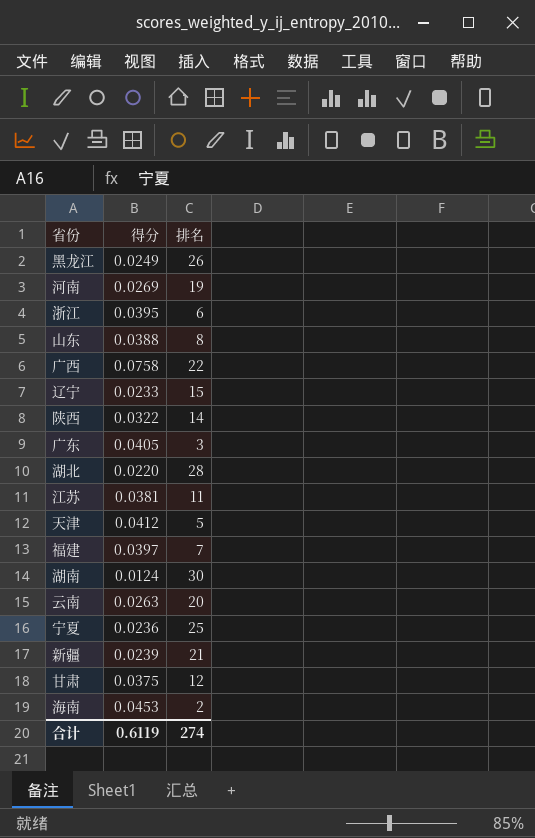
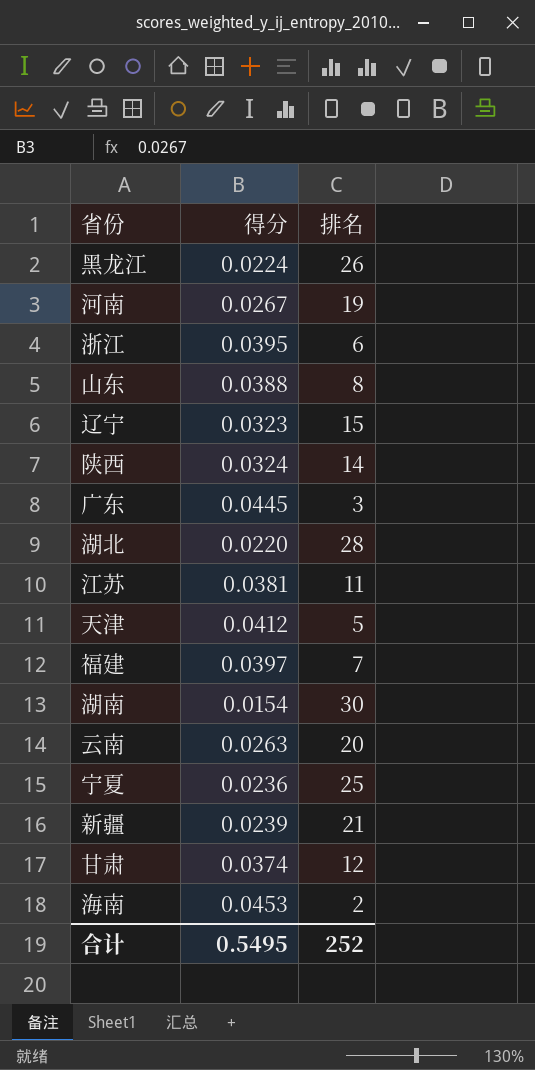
row 广西: 0.0758 | 22 -> none
黑龙江 | 得分: 0.0249 -> 0.0224
河南 | 得分: 0.0269 -> 0.0267
辽宁 | 得分: 0.0233 -> 0.0323
陕西 | 得分: 0.0322 -> 0.0324
广东 | 得分: 0.0405 -> 0.0445
湖南 | 得分: 0.0124 -> 0.0154
甘肃 | 得分: 0.0375 -> 0.0374
合计 | 得分: 0.6119 -> 0.5495
合计 | 排名: 274 -> 252

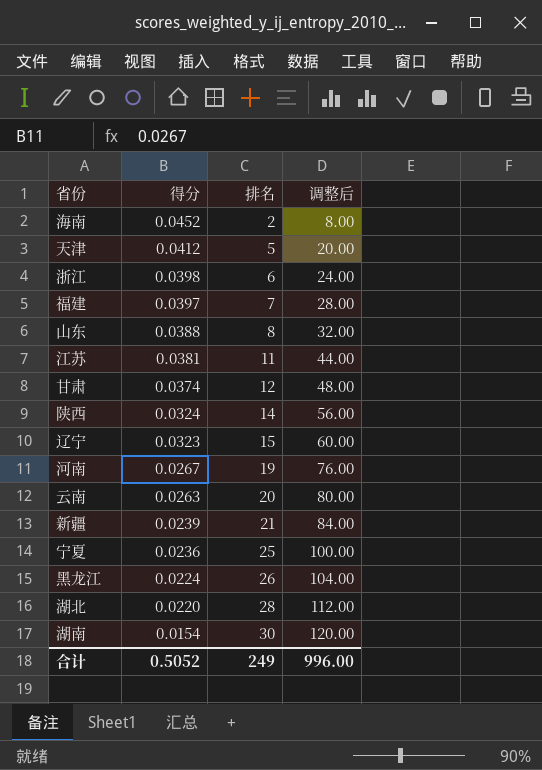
row order: none -> 得分 descending
column 调整后 | formula: none -> [排名] * 4
row 广东: 0.0445 | 3 -> none
海南 | 得分: 0.0453 -> 0.0452
浙江 | 得分: 0.0395 -> 0.0398
合计 | 得分: 0.5495 -> 0.5052
合计 | 排名: 252 -> 249

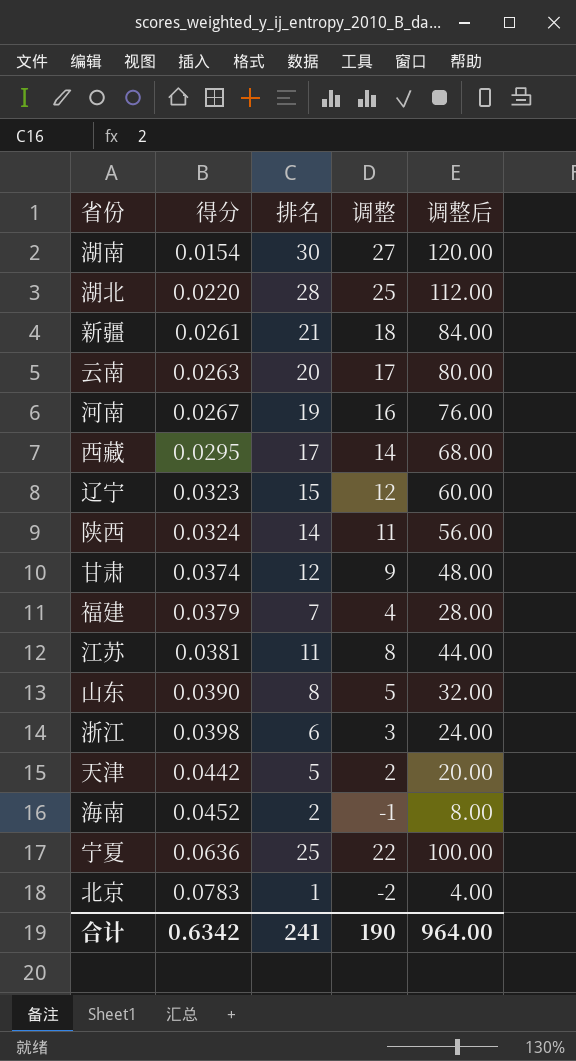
row order: 得分 descending -> 得分 ascending
column 调整 | formula: none -> [排名] - 3
row 黑龙江: 0.0224 | 26 | 104.00 -> none
新疆 | 得分: 0.0239 -> 0.0261
row 西藏: none -> 0.0295 | 17 | 14 | 68.00
福建 | 得分: 0.0397 -> 0.0379
山东 | 得分: 0.0388 -> 0.0390
天津 | 得分: 0.0412 -> 0.0442
宁夏 | 得分: 0.0236 -> 0.0636
row 北京: none -> 0.0783 | 1 | -2 | 4.00
合计 | 得分: 0.5052 -> 0.6342
合计 | 排名: 249 -> 241
合计 | 调整后: 996.00 -> 964.00

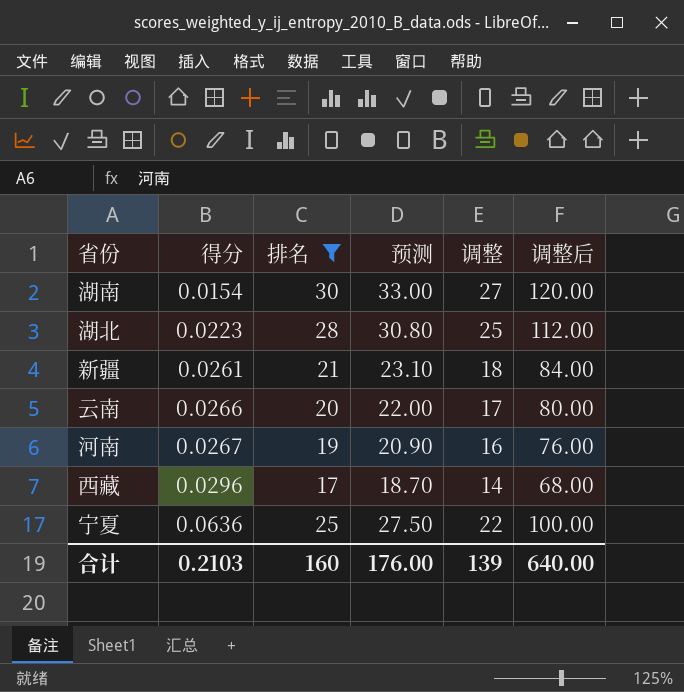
filter: none -> 排名 >= 17
column 预测 | formula: none -> [排名] * 1.1
湖北 | 得分: 0.0220 -> 0.0223
云南 | 得分: 0.0263 -> 0.0266
西藏 | 得分: 0.0295 -> 0.0296
合计 | 得分: 0.6342 -> 0.2103
合计 | 排名: 241 -> 160
合计 | 调整: 190 -> 139
合计 | 调整后: 964.00 -> 640.00

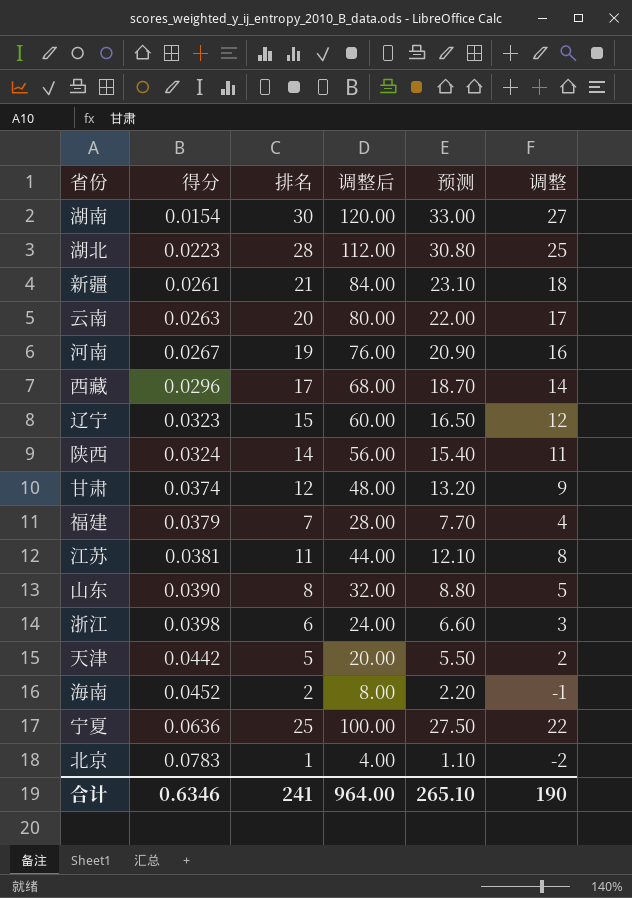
filter: 排名 >= 17 -> none
column 调整后 | position: 6 -> 4
云南 | 得分: 0.0266 -> 0.0263
合计 | 得分: 0.2103 -> 0.6346
合计 | 排名: 160 -> 241
合计 | 调整后: 640.00 -> 964.00
合计 | 预测: 176.00 -> 265.10
合计 | 调整: 139 -> 190

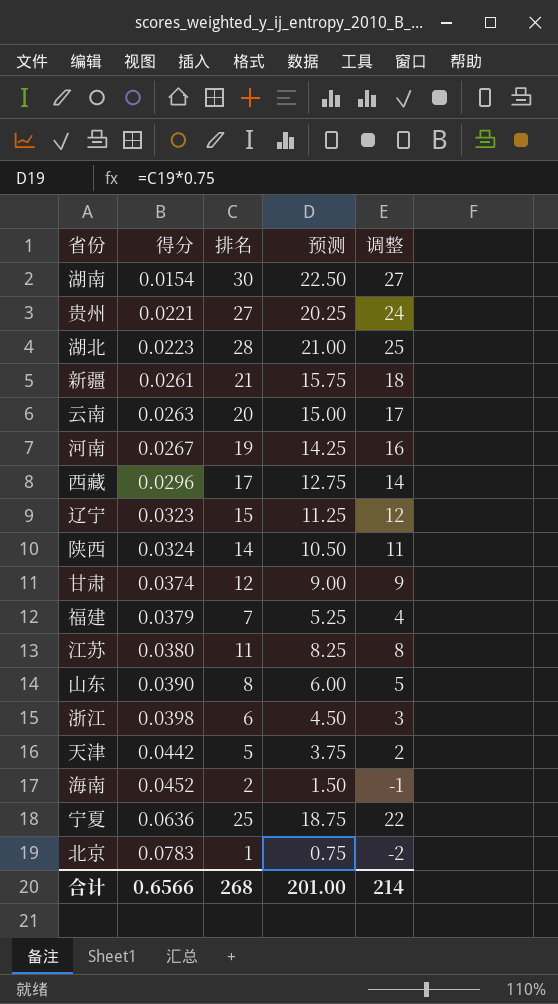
column 调整后 | formula: [排名] * 4 -> none
column 预测 | formula: [排名] * 1.1 -> [排名] * 0.75
row 贵州: none -> 0.0221 | 27 | 20.25 | 24
江苏 | 得分: 0.0381 -> 0.0380
合计 | 得分: 0.6346 -> 0.6566
合计 | 排名: 241 -> 268
合计 | 预测: 265.10 -> 201.00
合计 | 调整: 190 -> 214

